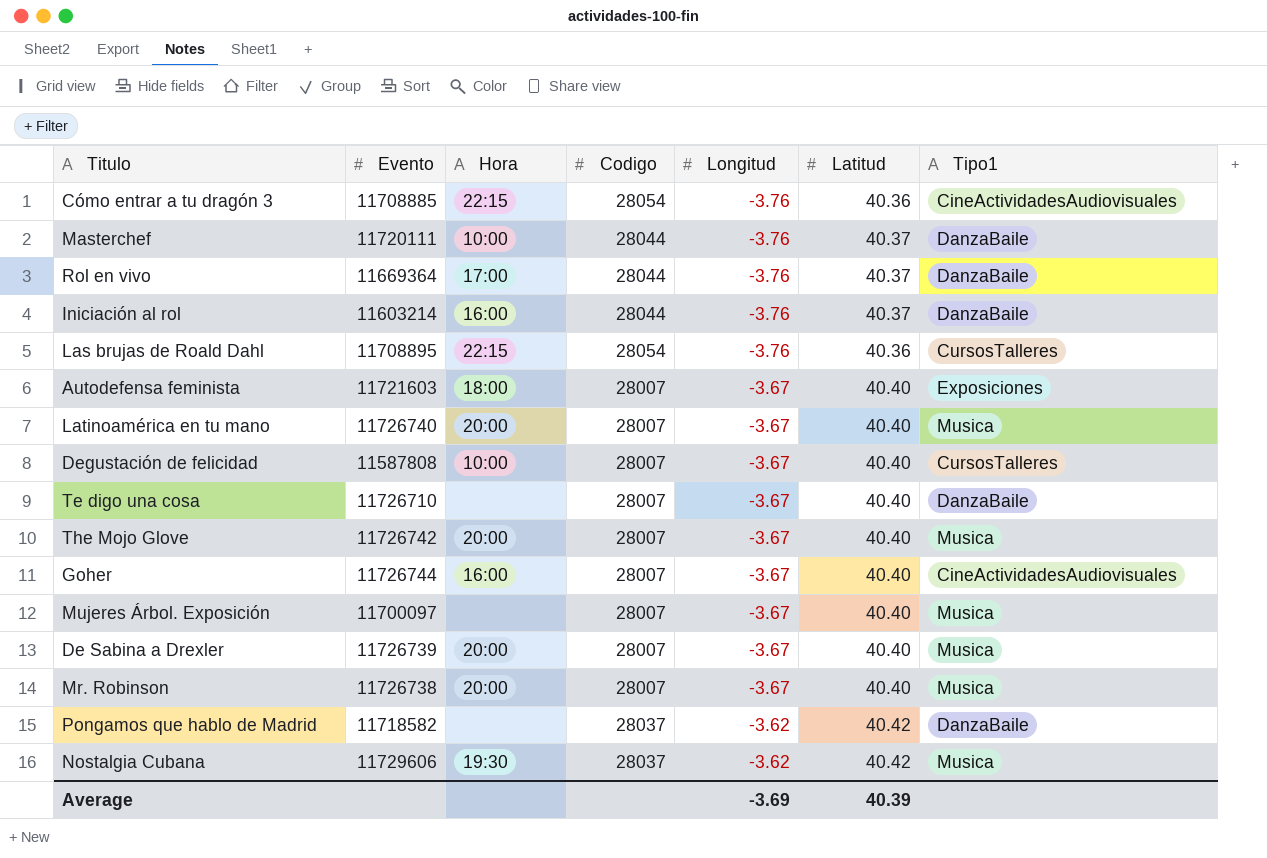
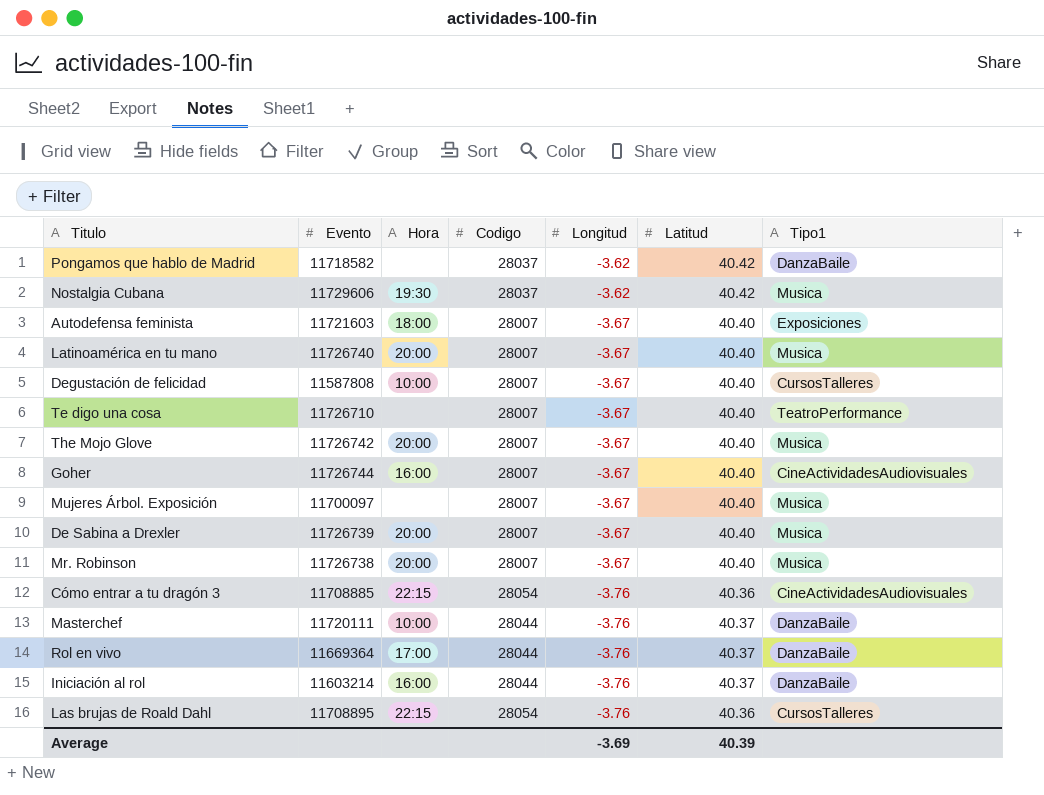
row order: Longitud ascending -> Longitud descending
Te digo una cosa | Tipo1: DanzaBaile -> TeatroPerformance

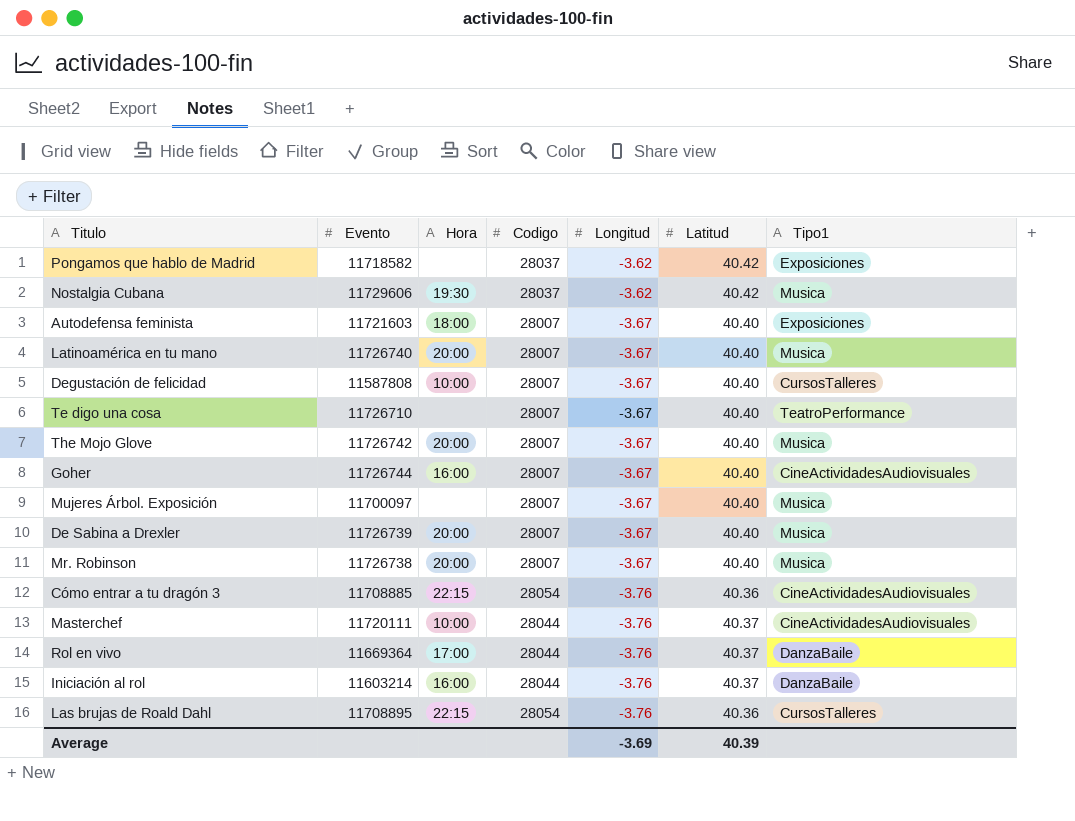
Pongamos que hablo de Madrid | Tipo1: DanzaBaile -> Exposiciones
Masterchef | Tipo1: DanzaBaile -> CineActividadesAudiovisuales

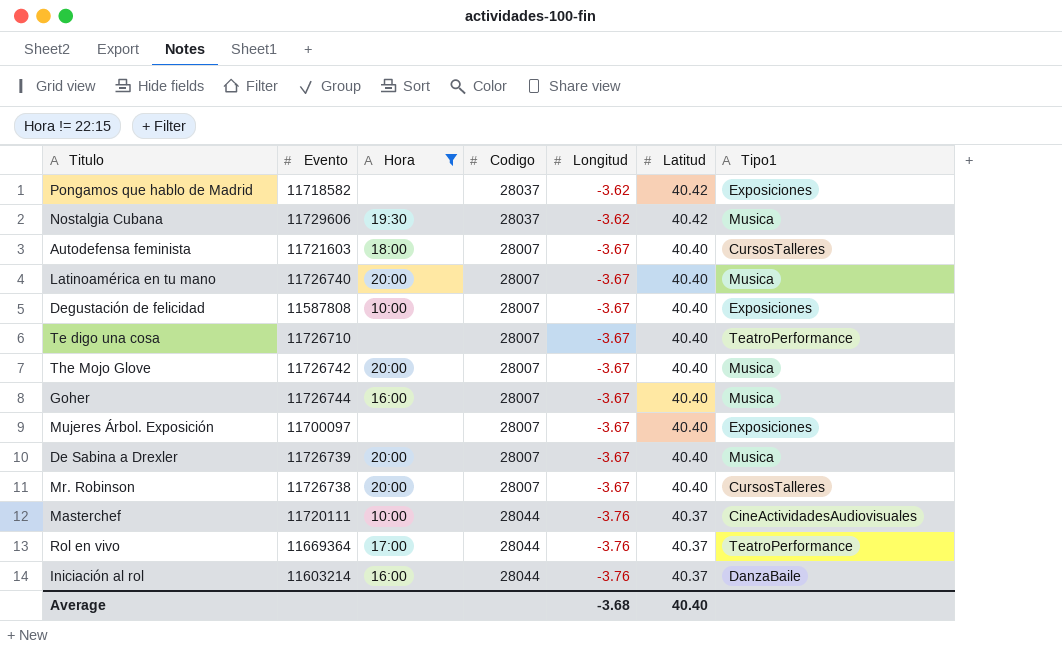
filter: none -> Hora != 22:15
Autodefensa feminista | Tipo1: Exposiciones -> CursosTalleres
Degustación de felicidad | Tipo1: CursosTalleres -> Exposiciones
Goher | Tipo1: CineActividadesAudiovisuales -> Musica
Mujeres Árbol. Exposición | Tipo1: Musica -> Exposiciones
Mr. Robinson | Tipo1: Musica -> CursosTalleres
Rol en vivo | Tipo1: DanzaBaile -> TeatroPerformance
Average | Longitud: -3.69 -> -3.68
Average | Latitud: 40.39 -> 40.40

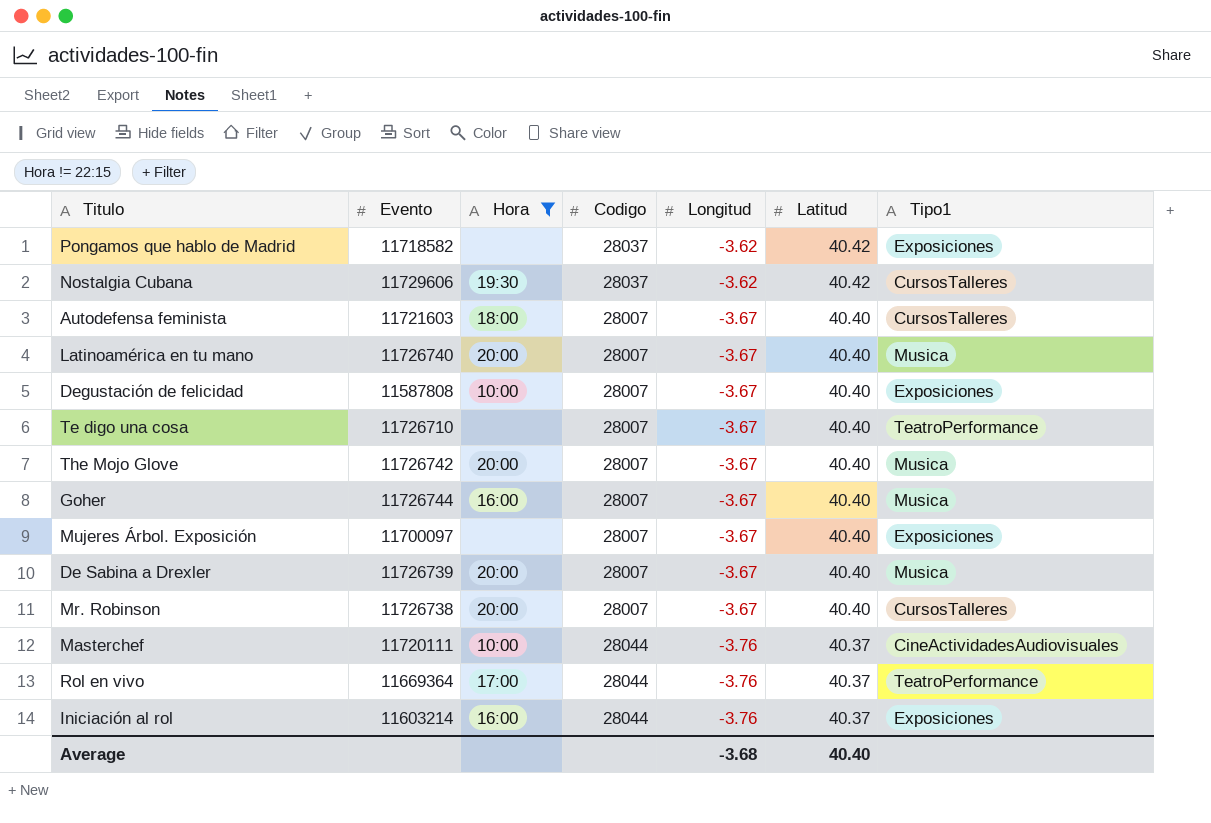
Nostalgia Cubana | Tipo1: Musica -> CursosTalleres
Iniciación al rol | Tipo1: DanzaBaile -> Exposiciones

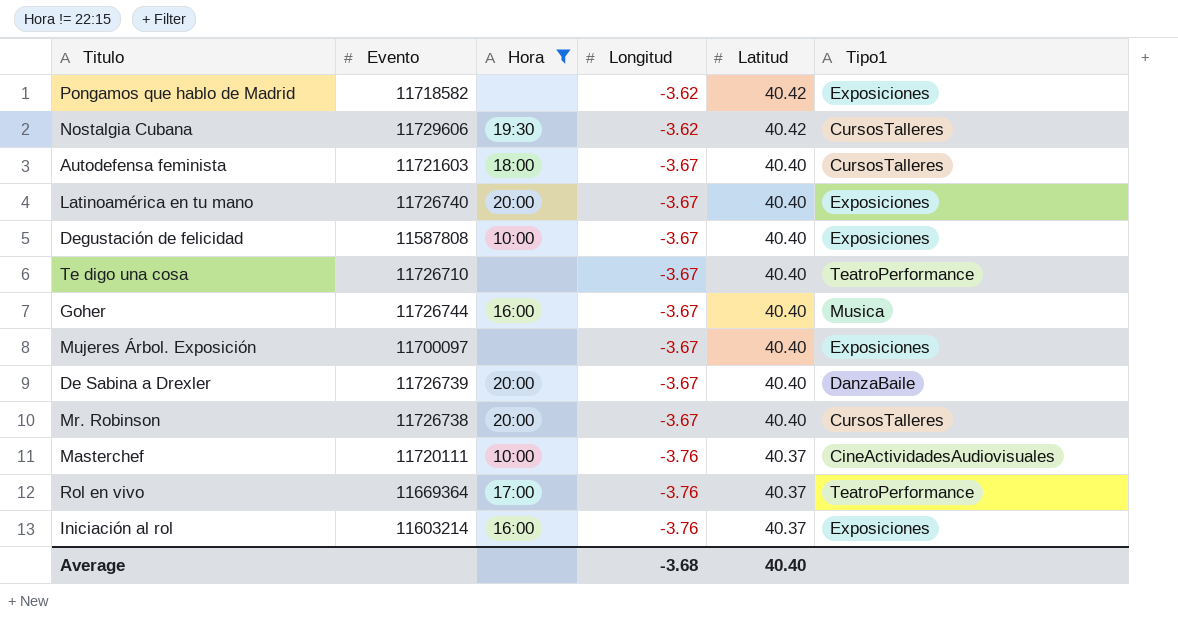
column Codigo | position: 4 -> none
row The Mojo Glove: 11726742 | 20:00 | 28007 | -3.67 | 40.40 | Musica -> none
Latinoamérica en tu mano | Tipo1: Musica -> Exposiciones
De Sabina a Drexler | Tipo1: Musica -> DanzaBaile

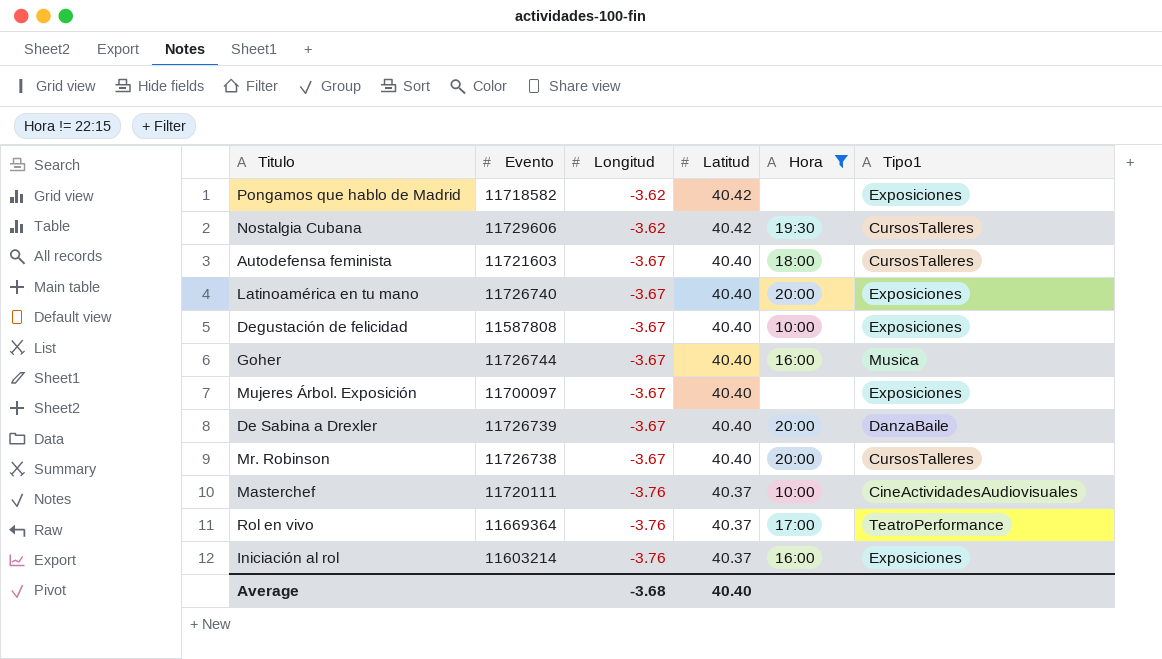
column Hora | position: 3 -> 5
row Te digo una cosa: 11726710 | none | -3.67 | 40.40 | TeatroPerformance -> none

